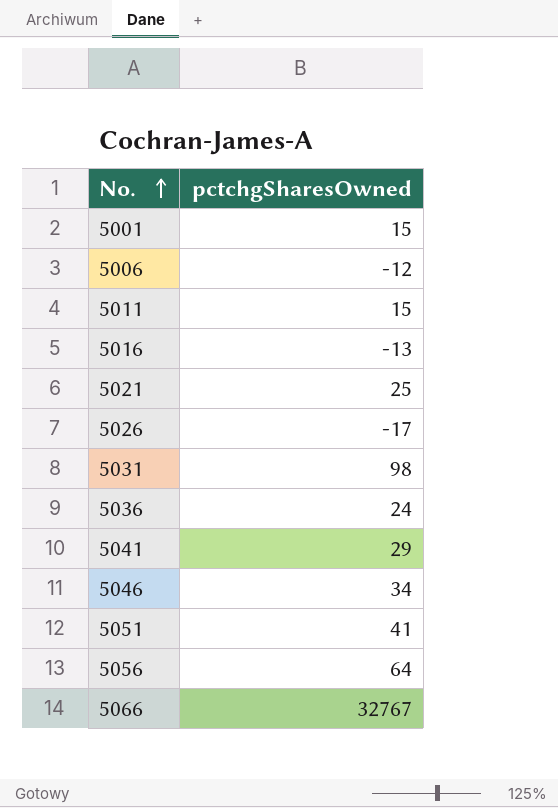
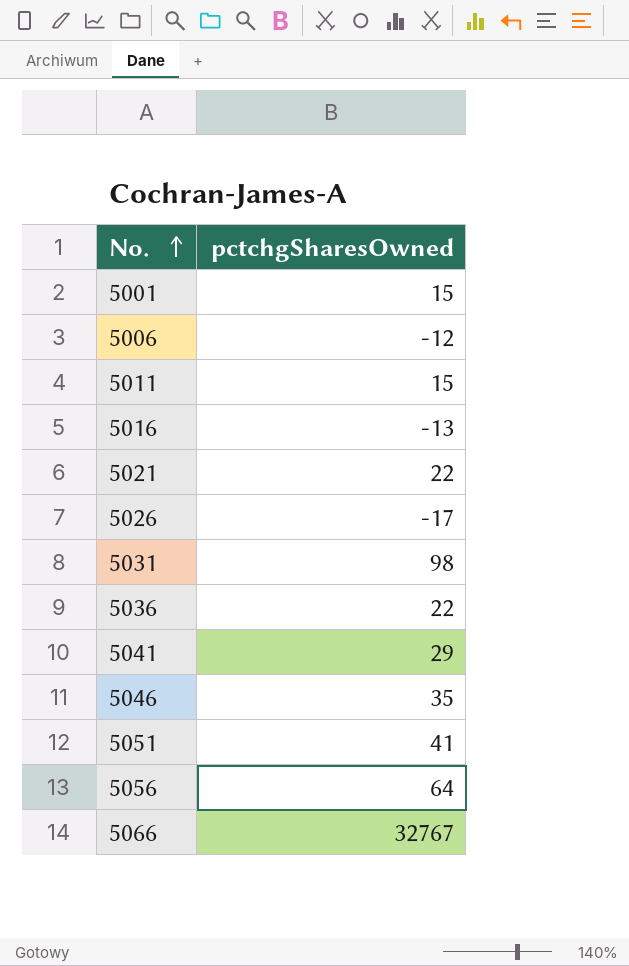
5021 | pctchgSharesOwned: 25 -> 22
5036 | pctchgSharesOwned: 24 -> 22
5046 | pctchgSharesOwned: 34 -> 35

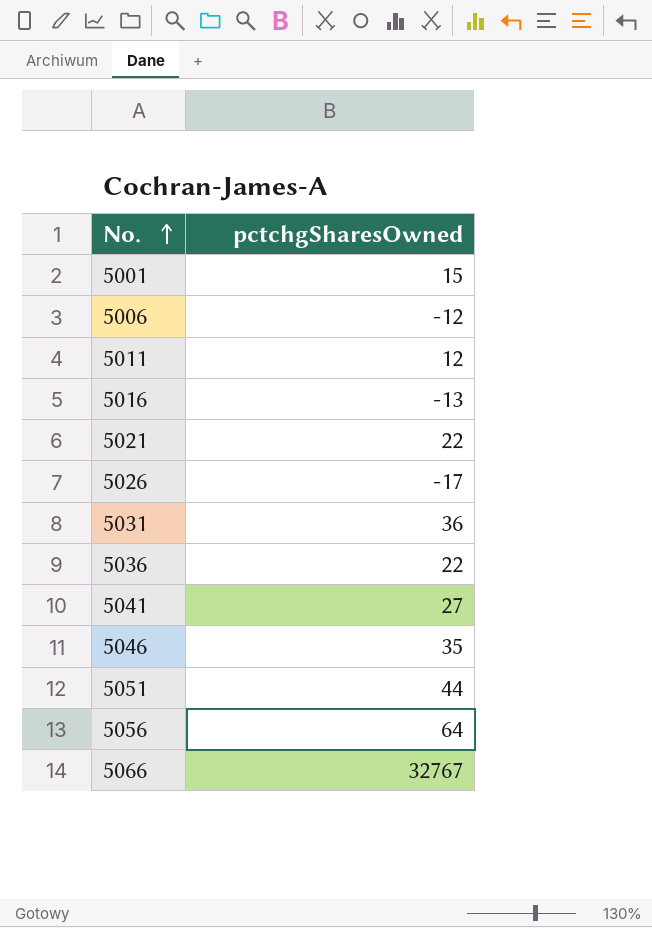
5011 | pctchgSharesOwned: 15 -> 12
5031 | pctchgSharesOwned: 98 -> 36
5041 | pctchgSharesOwned: 29 -> 27
5051 | pctchgSharesOwned: 41 -> 44

